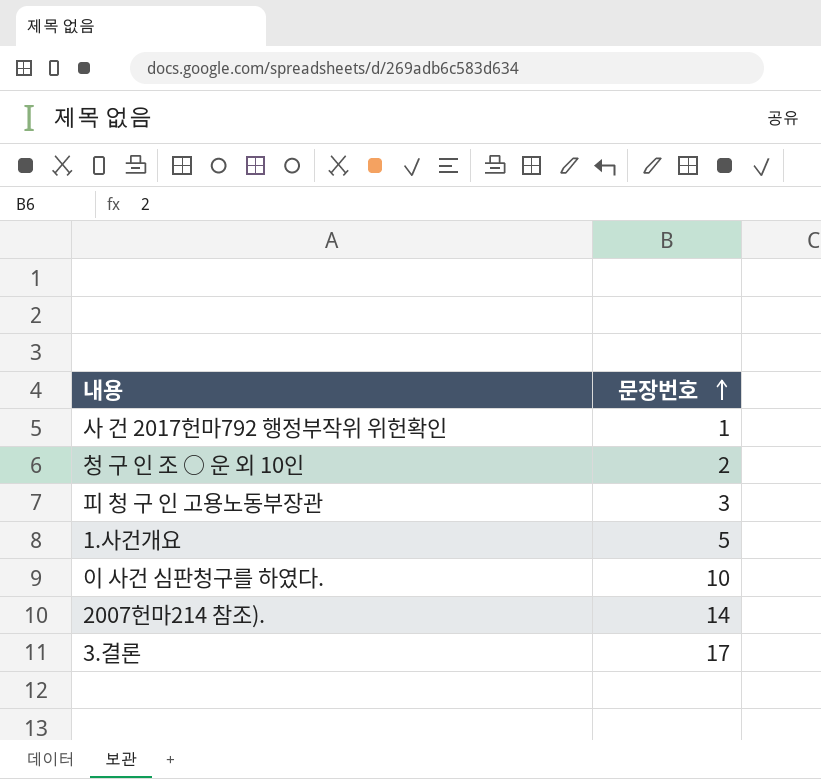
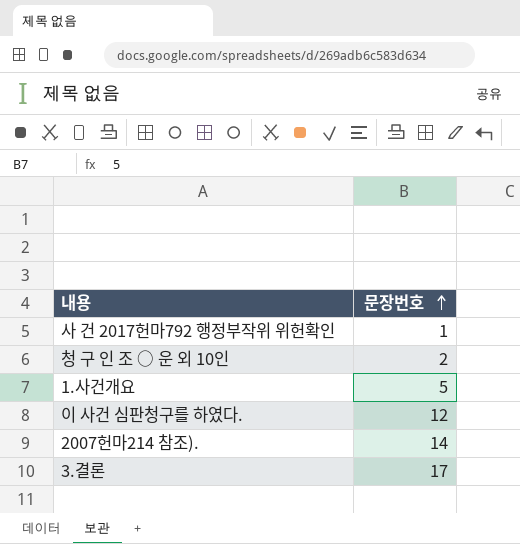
row 피 청 구 인 고용노동부장관: 3 -> none
이 사건 심판청구를 하였다. | 문장번호: 10 -> 12

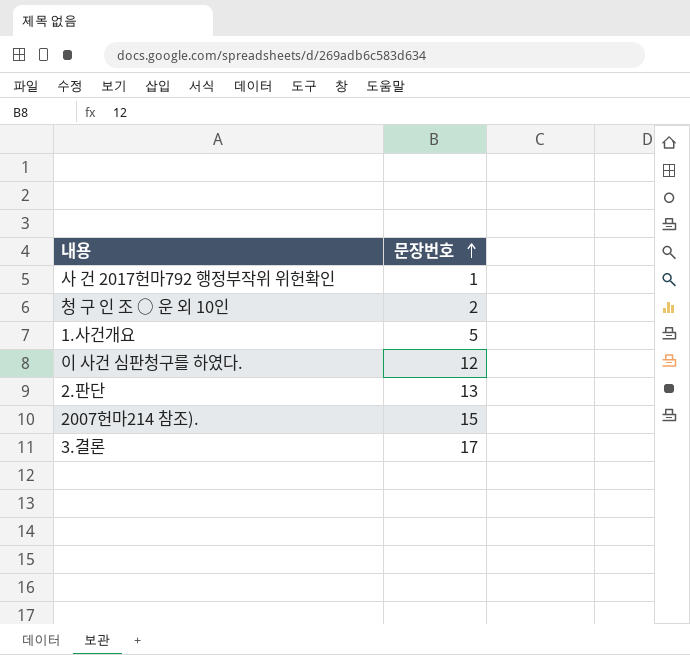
row 2.판단: none -> 13
2007헌마214 참조). | 문장번호: 14 -> 15

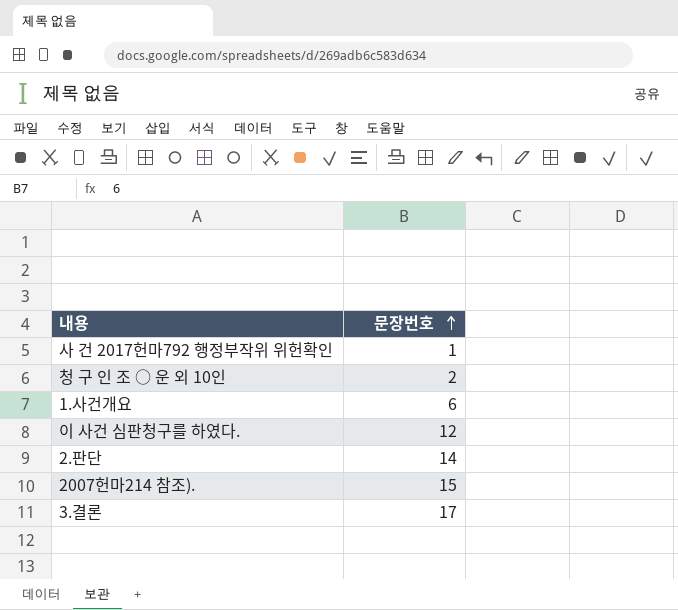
1.사건개요 | 문장번호: 5 -> 6
2.판단 | 문장번호: 13 -> 14

